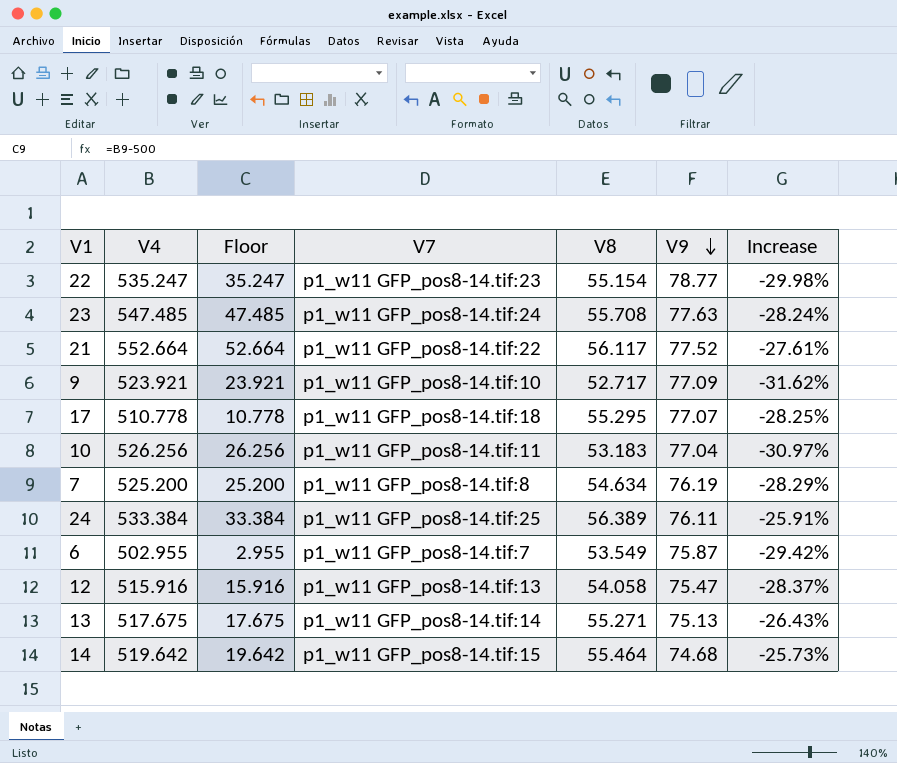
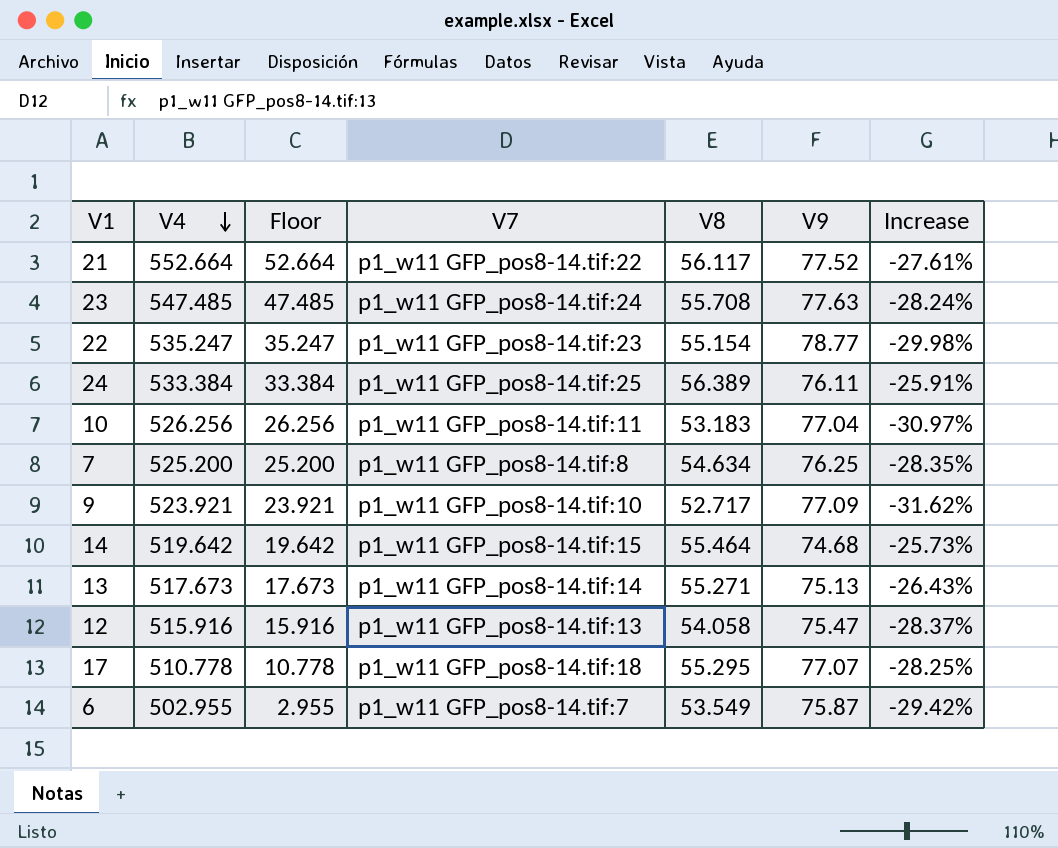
row order: V9 descending -> V4 descending
7 | V9: 76.19 -> 76.25
7 | Increase: -28.29% -> -28.35%
13 | V4: 517.675 -> 517.673
13 | Floor: 17.675 -> 17.673

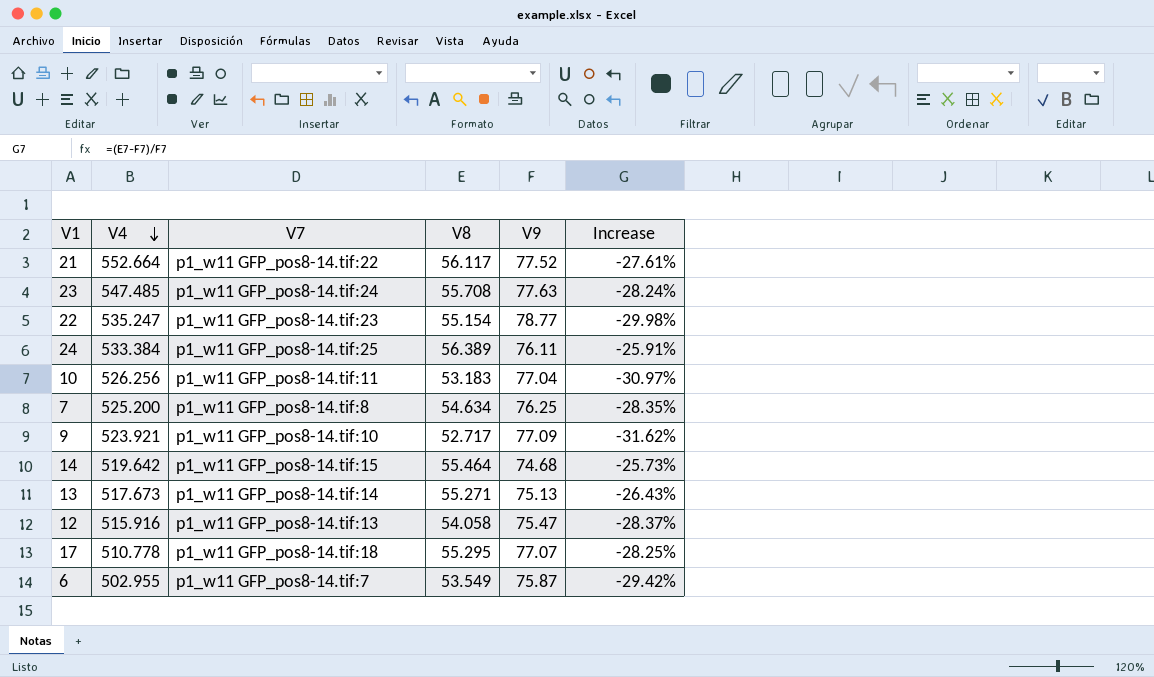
column Floor | formula: [V4] - 500 -> none

